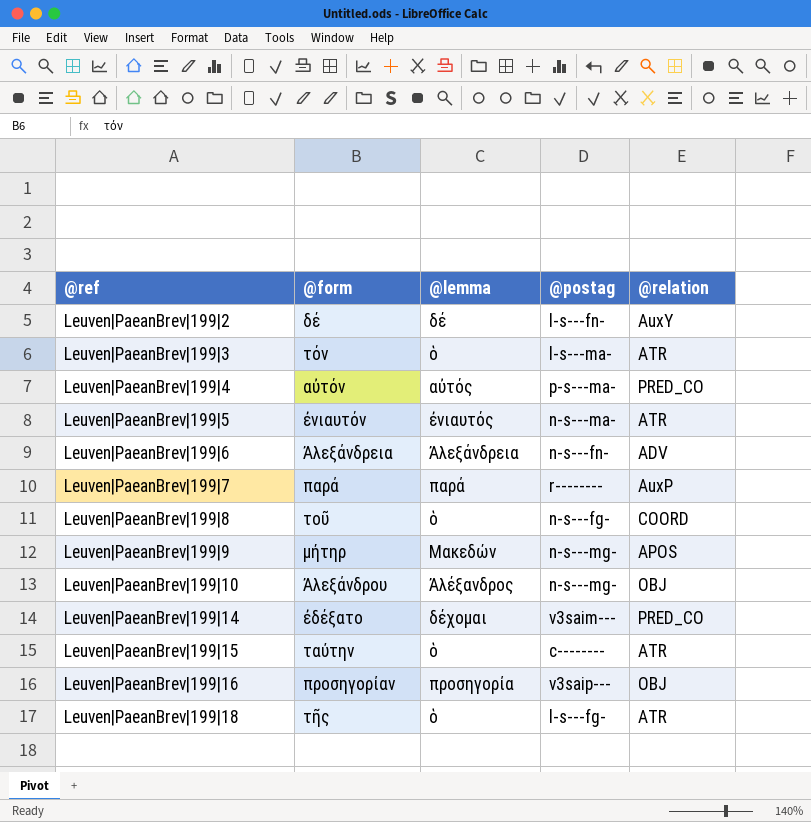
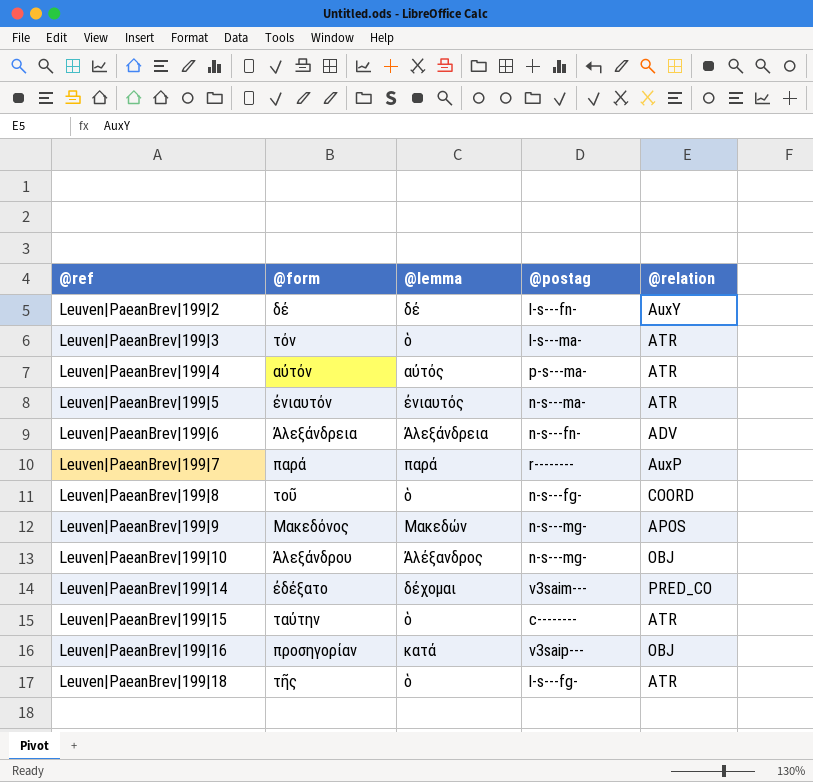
Leuven|PaeanBrev|199|4 | @relation: PRED_CO -> ATR
Leuven|PaeanBrev|199|9 | @form: μήτηρ -> Μακεδόνος
Leuven|PaeanBrev|199|16 | @lemma: προσηγορία -> κατά

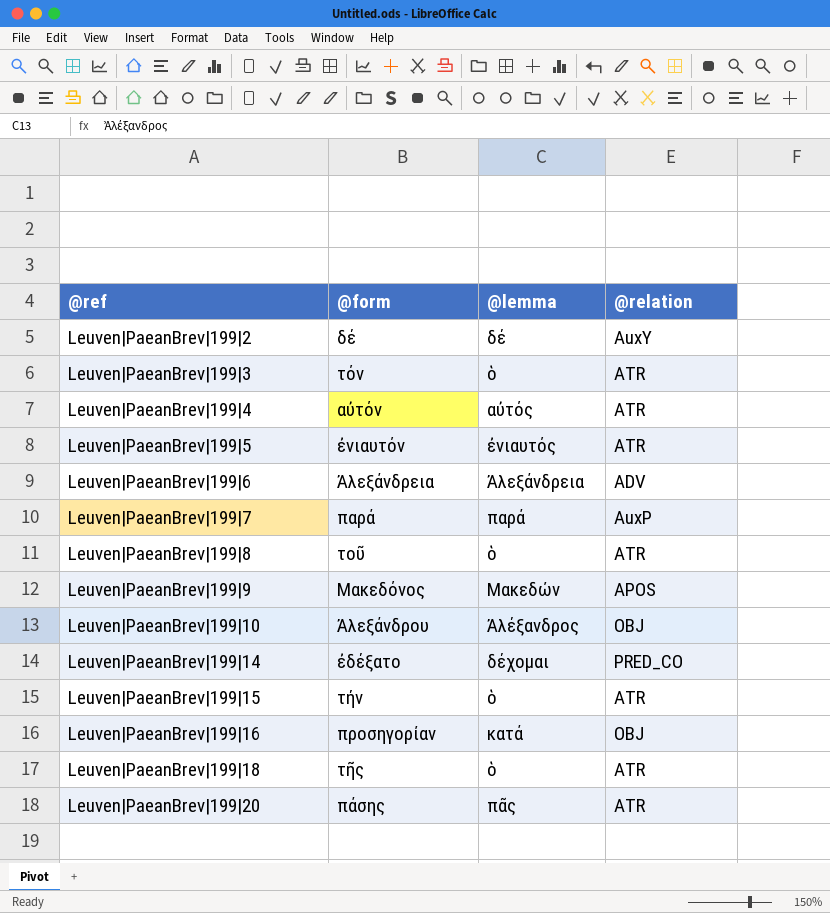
column @postag | position: 4 -> none
Leuven|PaeanBrev|199|8 | @relation: COORD -> ATR
Leuven|PaeanBrev|199|15 | @form: ταύτην -> τήν
row Leuven|PaeanBrev|199|20: none -> πάσης | πᾶς | ATR

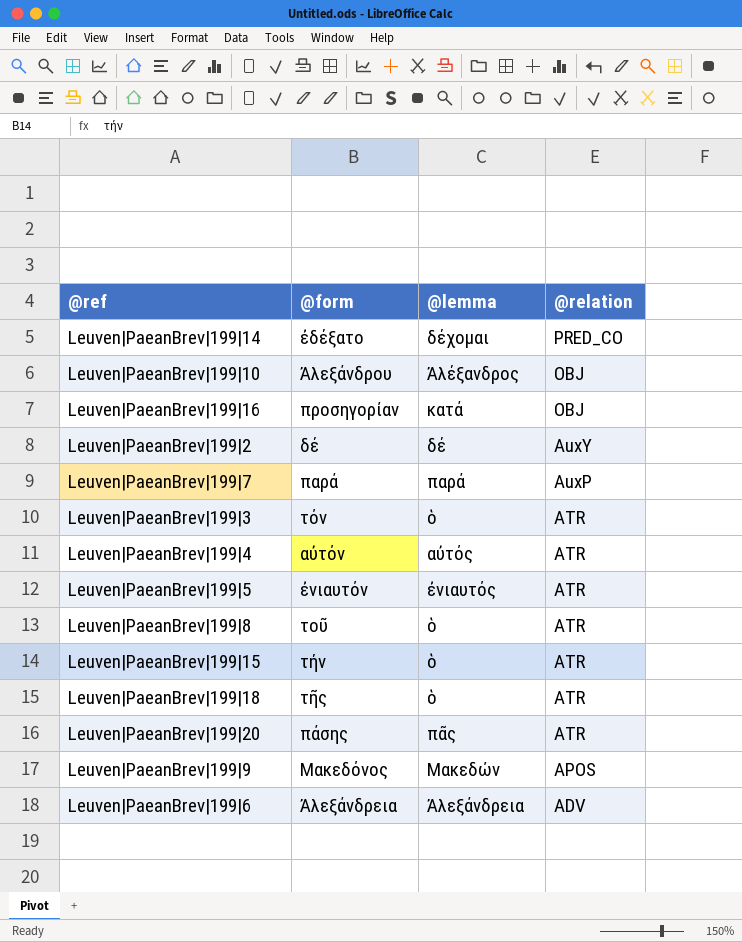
row order: @ref ascending -> @relation descending

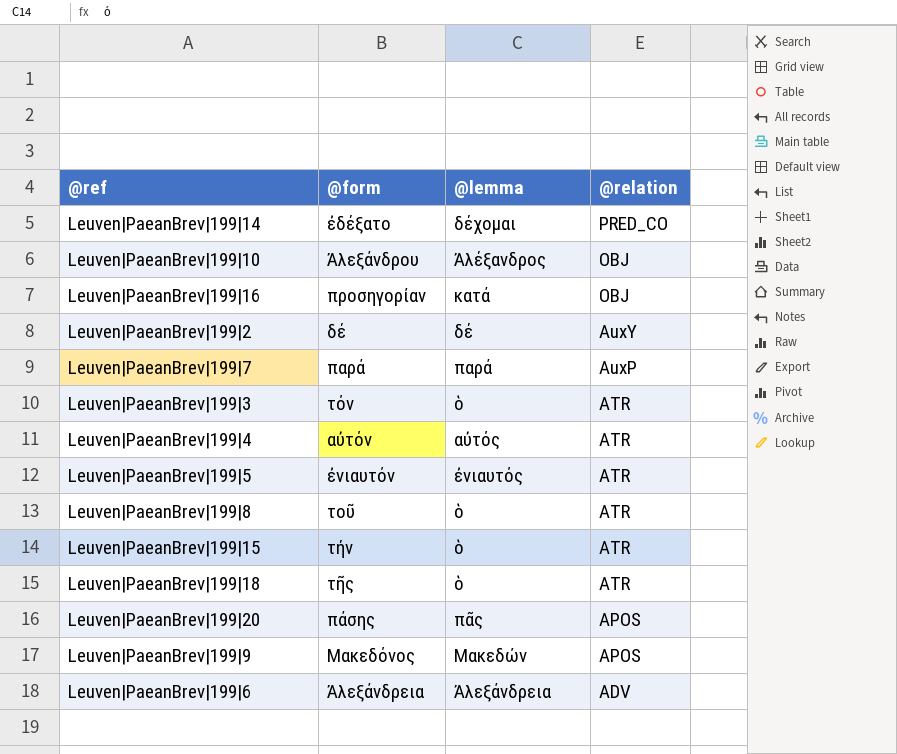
Leuven|PaeanBrev|199|20 | @relation: ATR -> APOS

